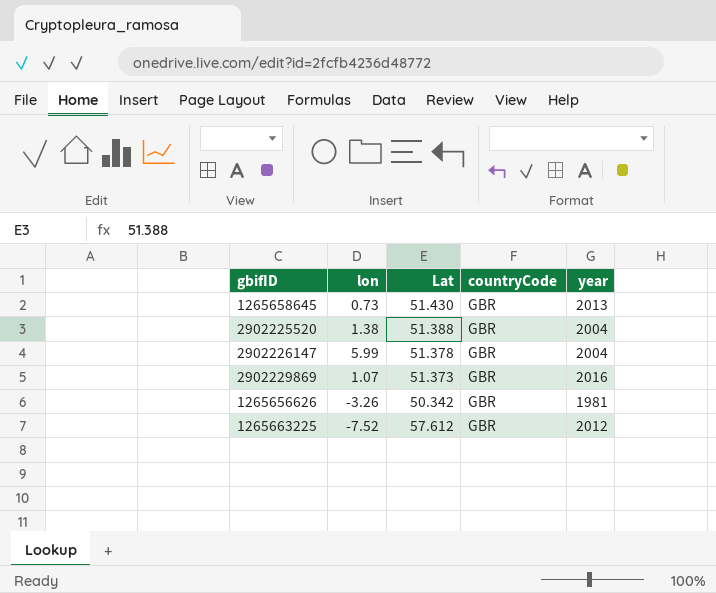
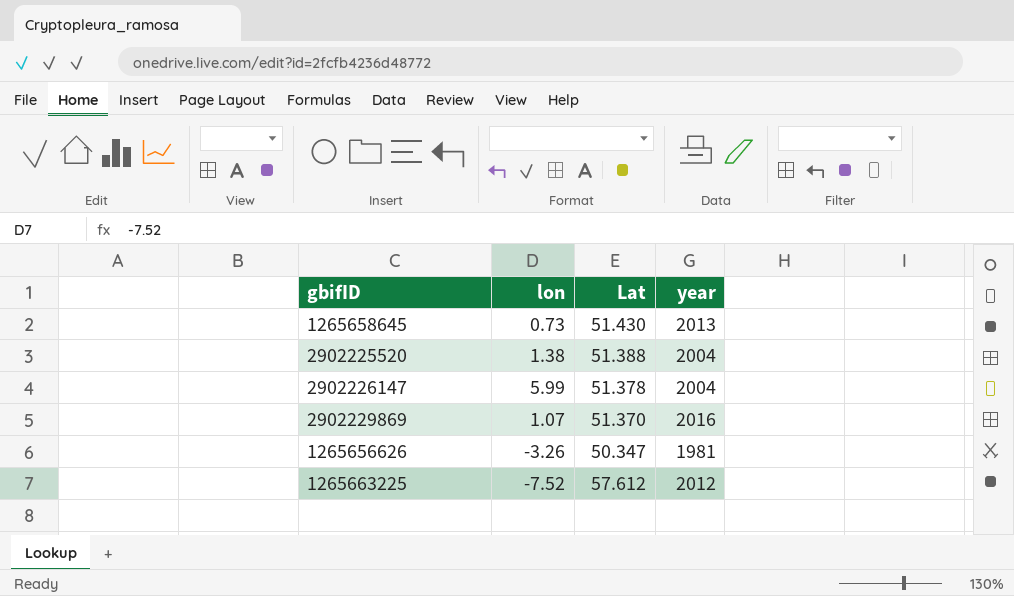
column countryCode | position: 4 -> none
2902229869 | Lat: 51.373 -> 51.370
1265656626 | Lat: 50.342 -> 50.347

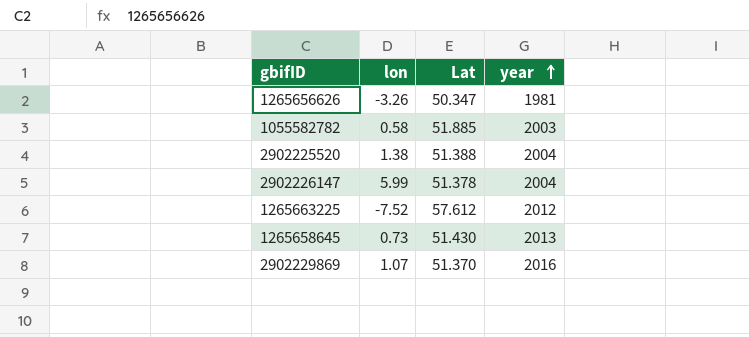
row order: none -> year ascending
row 1055582782: none -> 0.58 | 51.885 | 2003

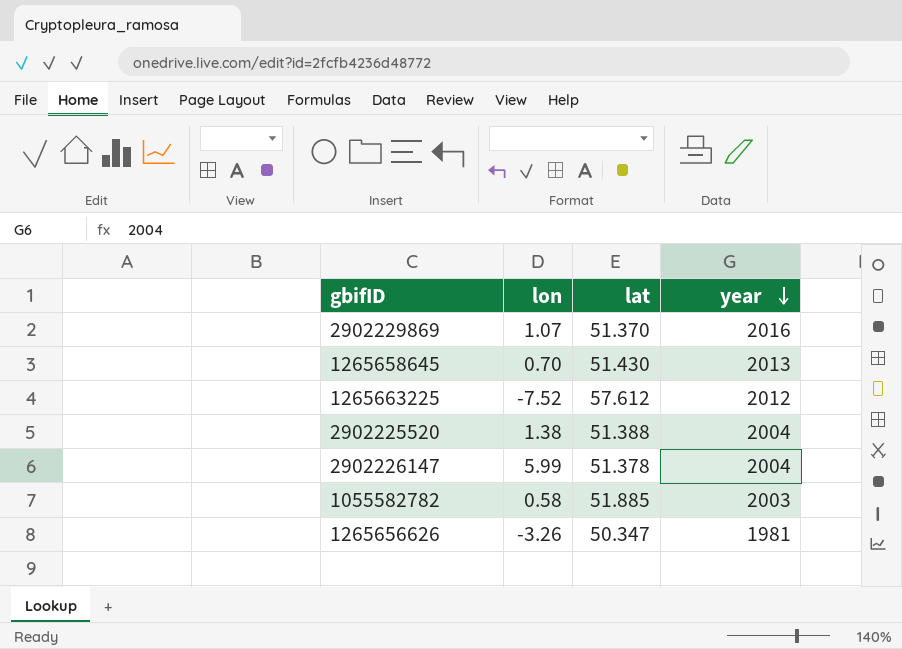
row order: year ascending -> year descending
column name: Lat -> lat
1265658645 | lon: 0.73 -> 0.70

